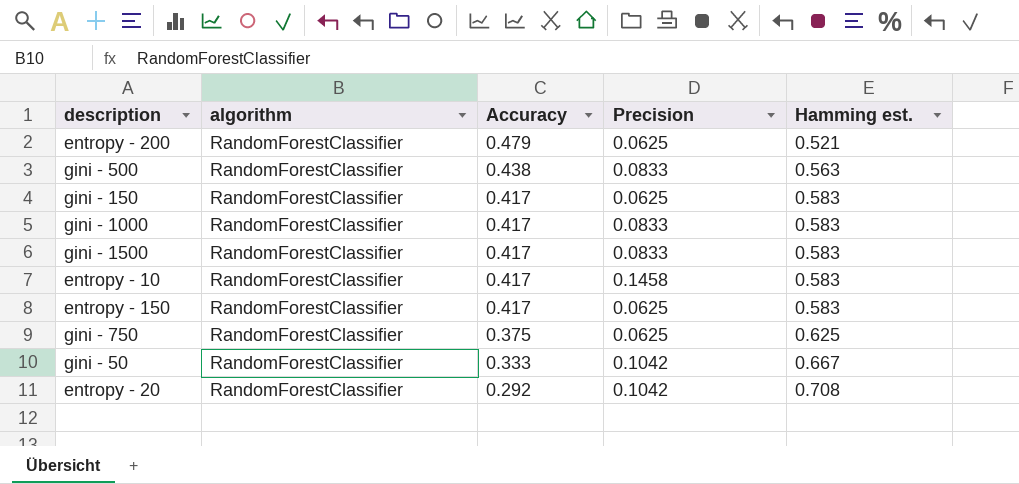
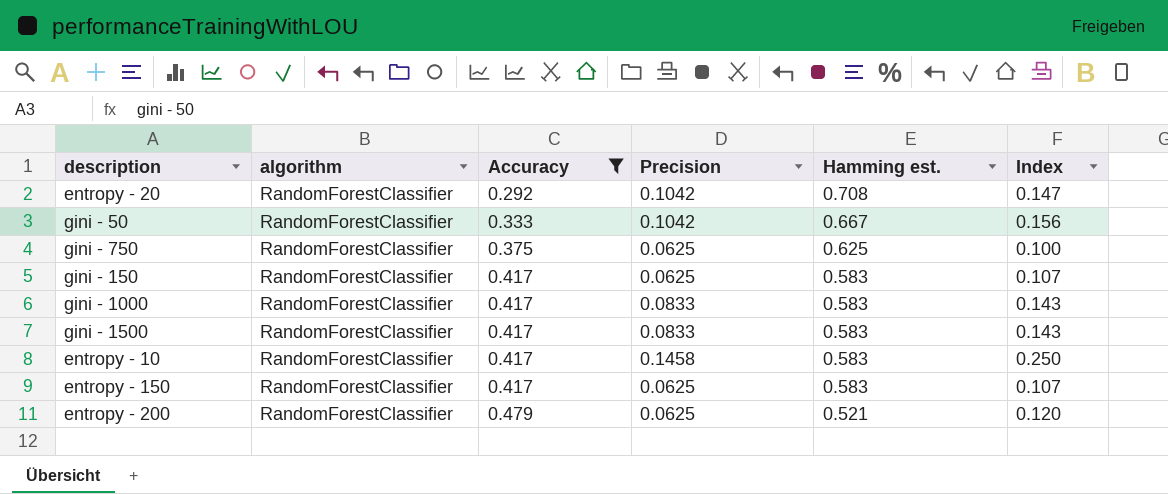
filter: none -> Accuracy != 0.438
row order: Accuracy descending -> Accuracy ascending
column Index | formula: none -> [Precision] / [Hamming est.]

